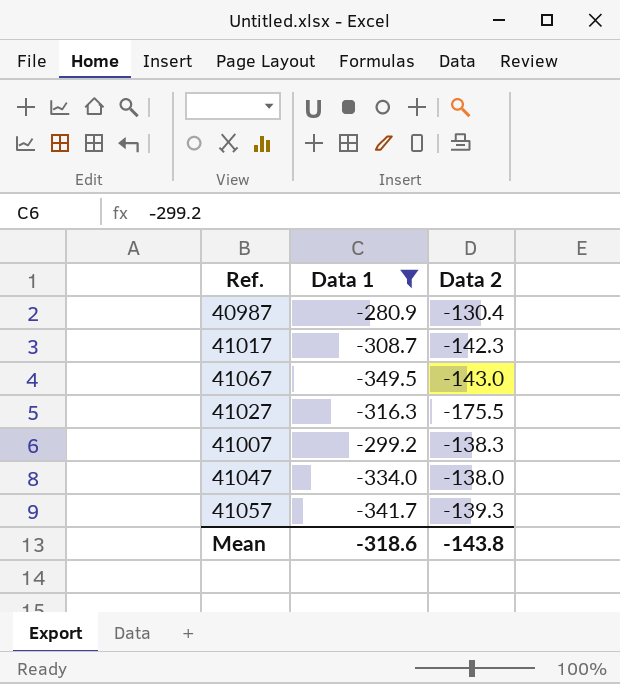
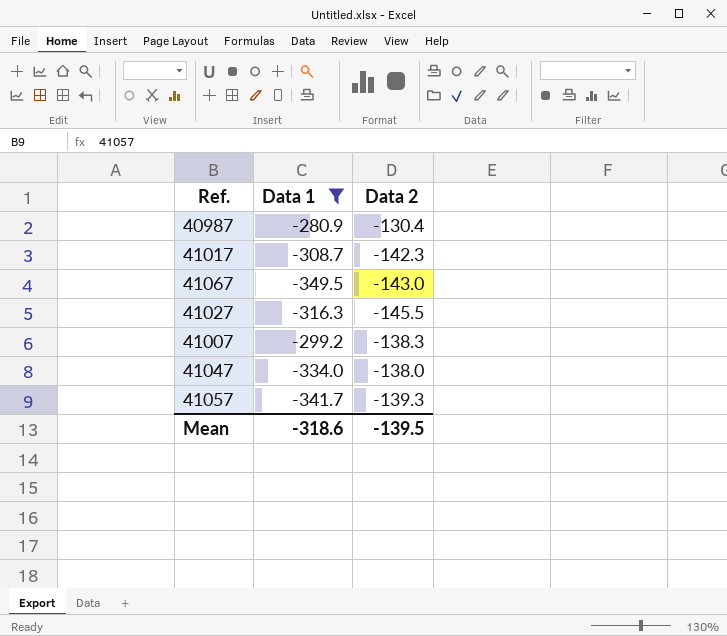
41027 | Data 2: -175.5 -> -145.5
Mean | Data 2: -143.8 -> -139.5

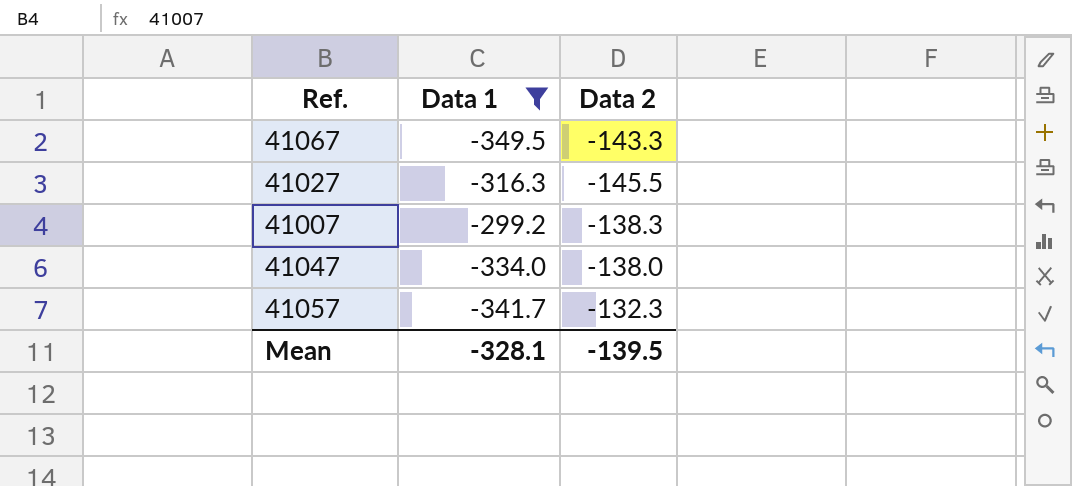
row 40987: -280.9 | -130.4 -> none
row 41017: -308.7 | -142.3 -> none
41067 | Data 2: -143.0 -> -143.3
41057 | Data 2: -139.3 -> -132.3
Mean | Data 1: -318.6 -> -328.1

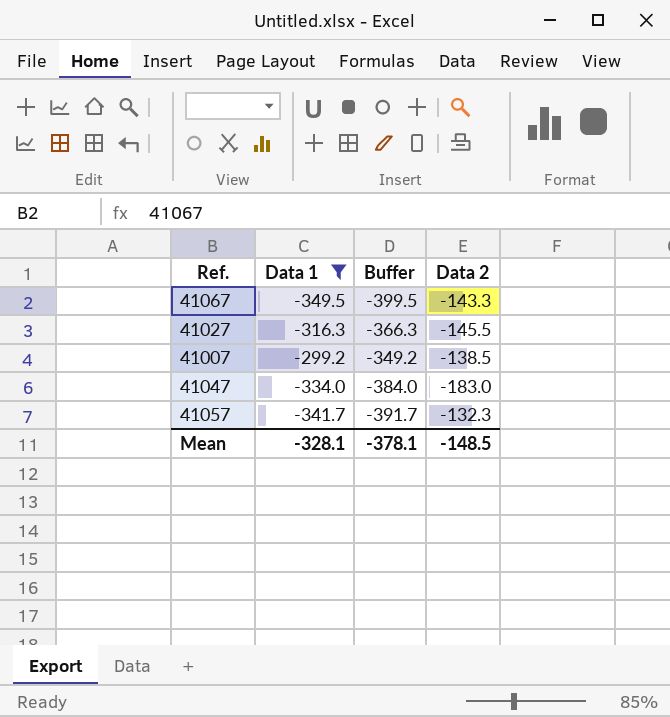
column Buffer | formula: none -> [Data 1] - 50
41007 | Data 2: -138.3 -> -138.5
41047 | Data 2: -138.0 -> -183.0
Mean | Data 2: -139.5 -> -148.5

